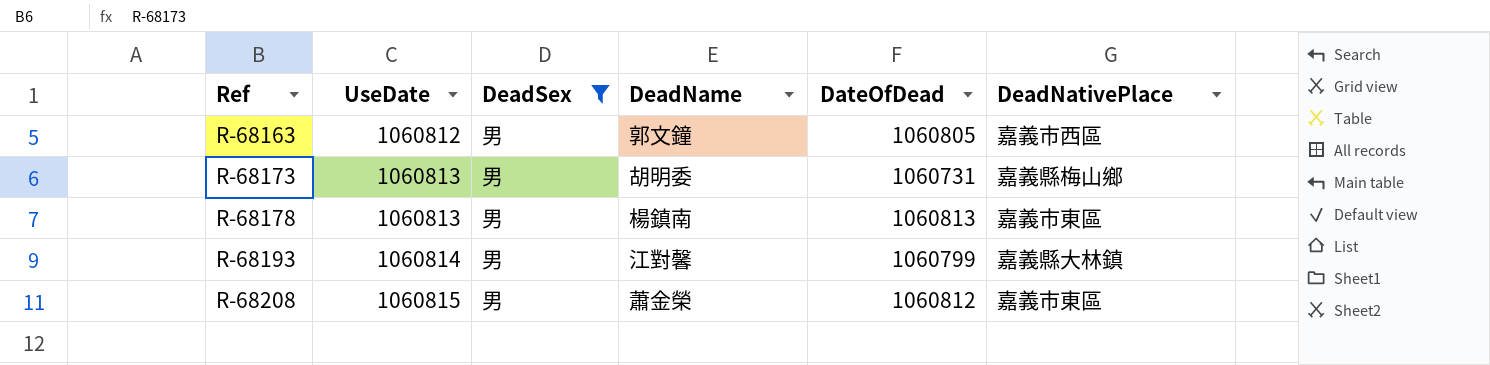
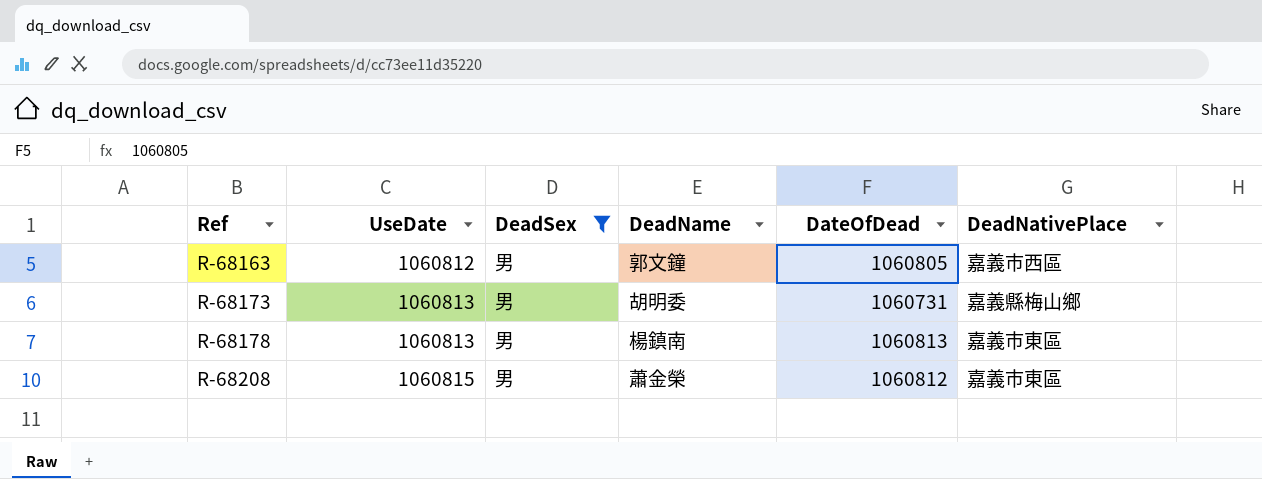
row R-68193: 1060814 | 男 | 江對馨 | 1060799 | 嘉義縣大林鎮 -> none

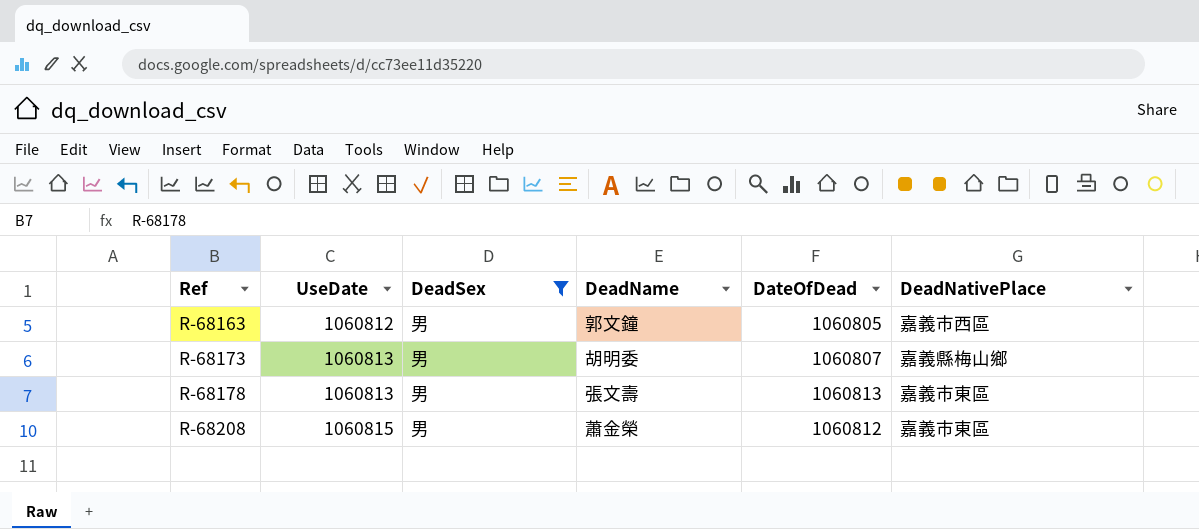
R-68173 | DateOfDead: 1060731 -> 1060807
R-68178 | DeadName: 楊鎮南 -> 張文壽

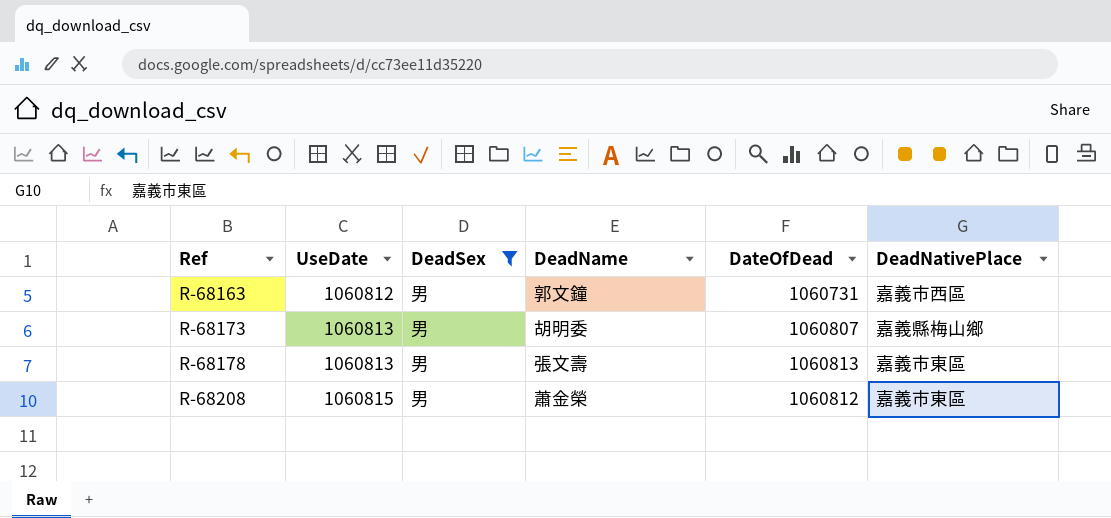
R-68163 | DateOfDead: 1060805 -> 1060731

